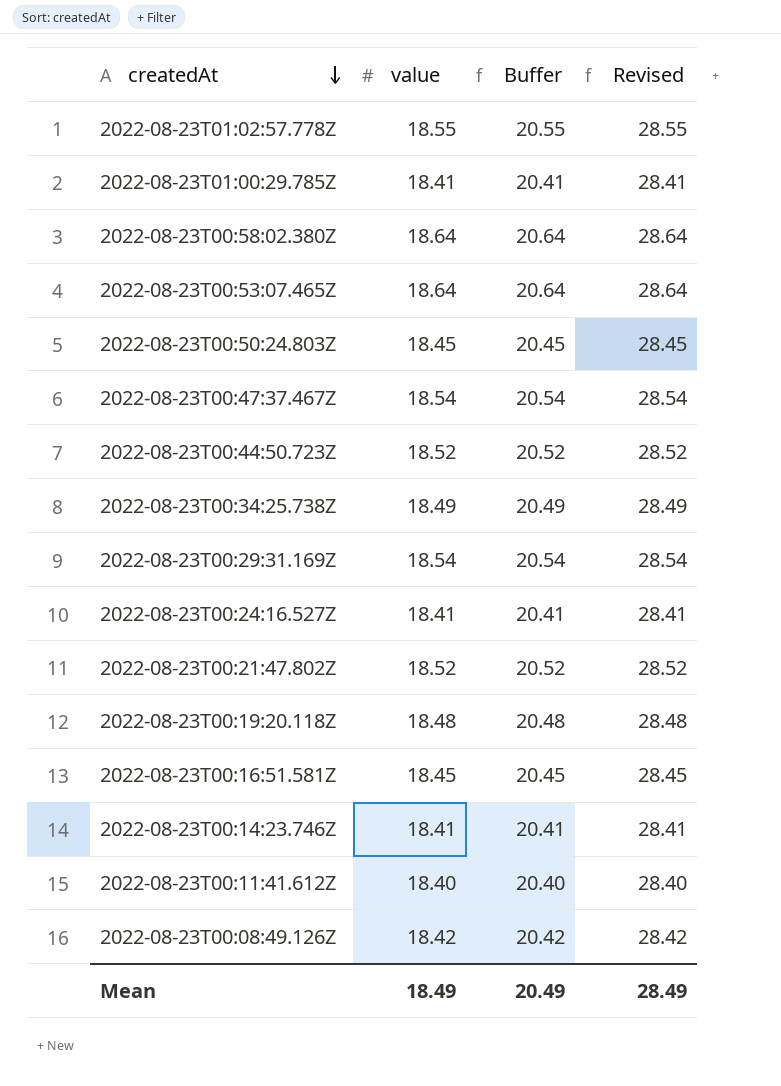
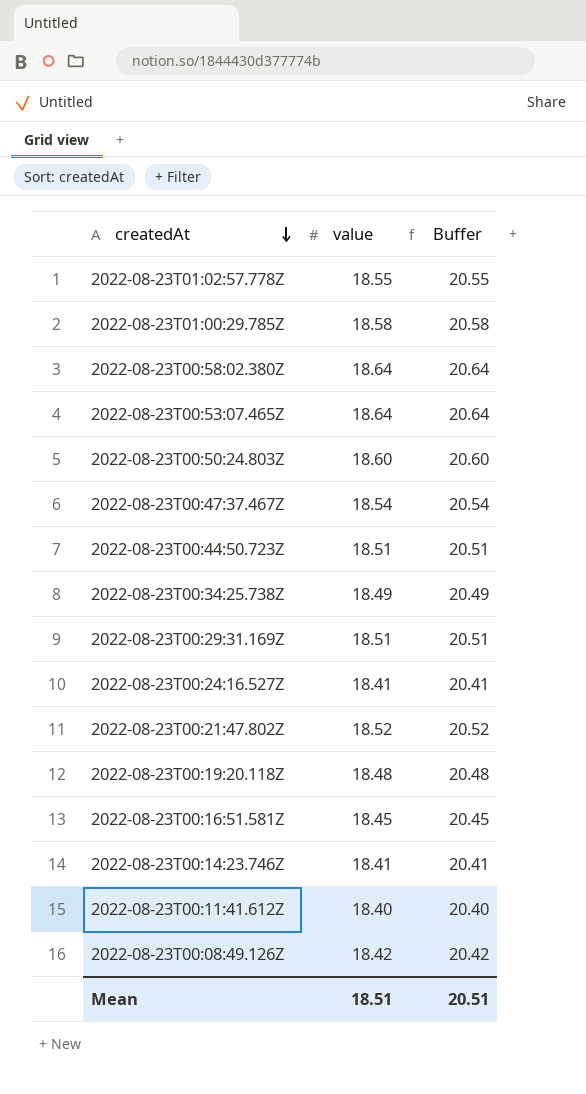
column Revised | formula: [value] + 10 -> none
2022-08-23T01:00:29.785Z | value: 18.41 -> 18.58
2022-08-23T01:00:29.785Z | Buffer: 20.41 -> 20.58
2022-08-23T00:50:24.803Z | value: 18.45 -> 18.60
2022-08-23T00:50:24.803Z | Buffer: 20.45 -> 20.60
2022-08-23T00:44:50.723Z | value: 18.52 -> 18.51
2022-08-23T00:44:50.723Z | Buffer: 20.52 -> 20.51
2022-08-23T00:29:31.169Z | value: 18.54 -> 18.51
2022-08-23T00:29:31.169Z | Buffer: 20.54 -> 20.51
Mean | value: 18.49 -> 18.51
Mean | Buffer: 20.49 -> 20.51

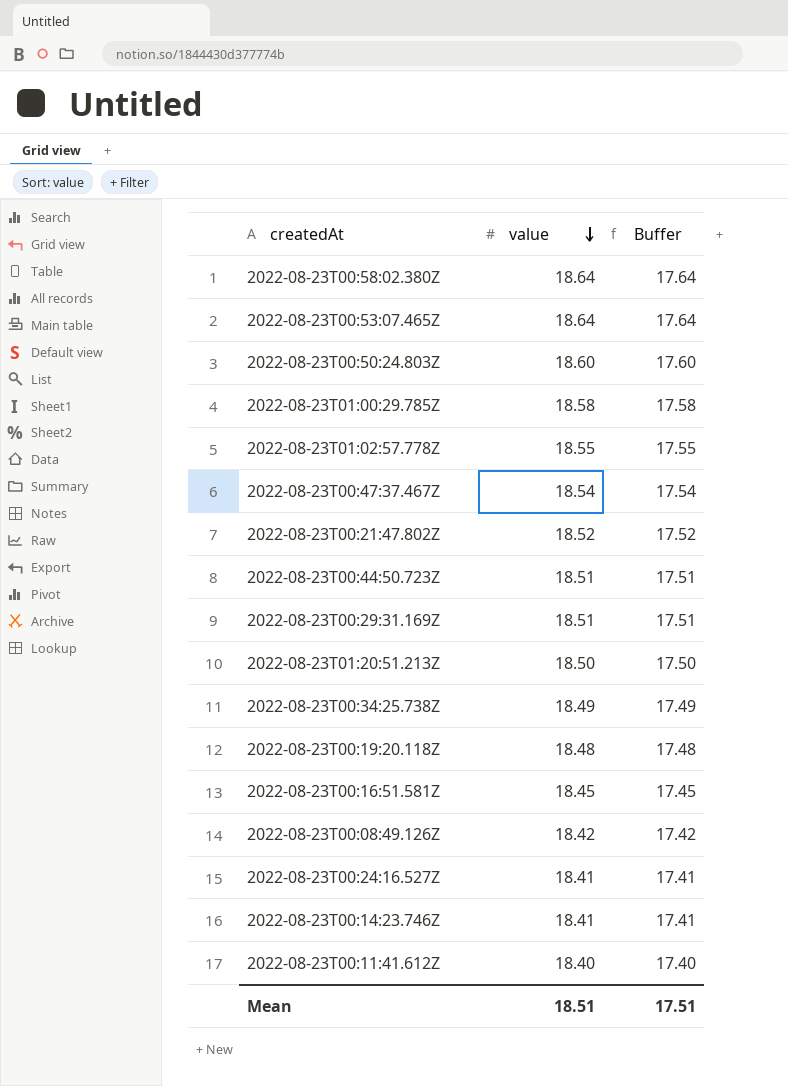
row order: createdAt descending -> value descending
column Buffer | formula: [value] + 2 -> [value] - 1
row 2022-08-23T01:20:51.213Z: none -> 18.50 | 17.50
Mean | Buffer: 20.51 -> 17.51

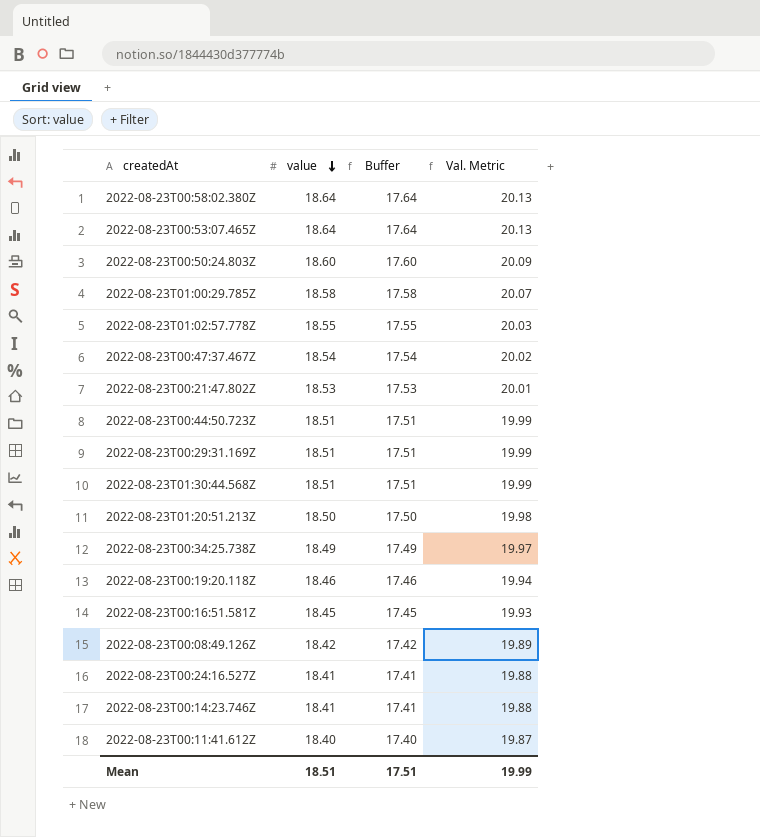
column Val. Metric | formula: none -> [value] * 1.08
2022-08-23T00:21:47.802Z | value: 18.52 -> 18.53
2022-08-23T00:21:47.802Z | Buffer: 17.52 -> 17.53
row 2022-08-23T01:30:44.568Z: none -> 18.51 | 17.51 | 19.99
2022-08-23T00:19:20.118Z | value: 18.48 -> 18.46
2022-08-23T00:19:20.118Z | Buffer: 17.48 -> 17.46

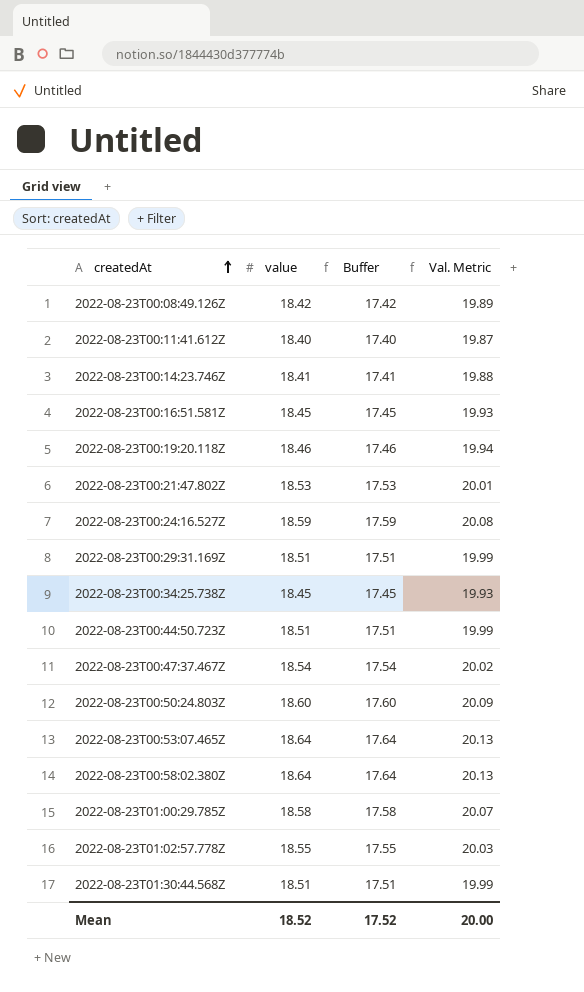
row order: value descending -> createdAt ascending
row 2022-08-23T01:20:51.213Z: 18.50 | 17.50 | 19.98 -> none
2022-08-23T00:24:16.527Z | value: 18.41 -> 18.59
2022-08-23T00:24:16.527Z | Buffer: 17.41 -> 17.59
2022-08-23T00:24:16.527Z | Val. Metric: 19.88 -> 20.08
2022-08-23T00:34:25.738Z | value: 18.49 -> 18.45
2022-08-23T00:34:25.738Z | Buffer: 17.49 -> 17.45
2022-08-23T00:34:25.738Z | Val. Metric: 19.97 -> 19.93
Mean | value: 18.51 -> 18.52
Mean | Buffer: 17.51 -> 17.52
Mean | Val. Metric: 19.99 -> 20.00

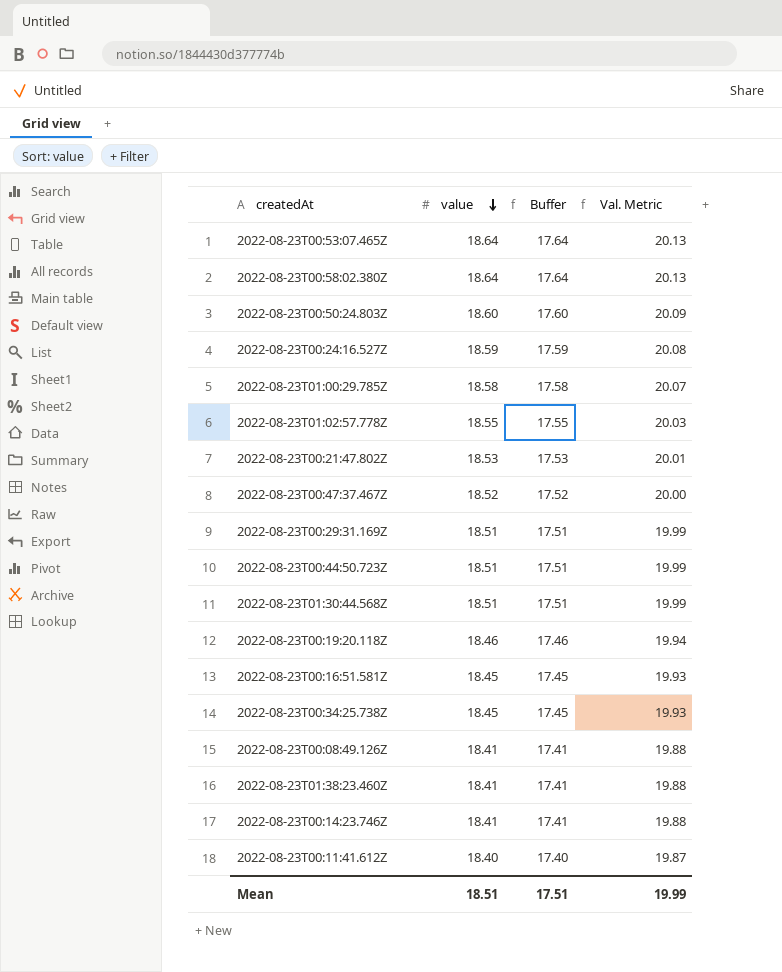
row order: createdAt ascending -> value descending
2022-08-23T00:47:37.467Z | value: 18.54 -> 18.52
2022-08-23T00:47:37.467Z | Buffer: 17.54 -> 17.52
2022-08-23T00:47:37.467Z | Val. Metric: 20.02 -> 20.00
2022-08-23T00:08:49.126Z | value: 18.42 -> 18.41
2022-08-23T00:08:49.126Z | Buffer: 17.42 -> 17.41
2022-08-23T00:08:49.126Z | Val. Metric: 19.89 -> 19.88
row 2022-08-23T01:38:23.460Z: none -> 18.41 | 17.41 | 19.88
Mean | value: 18.52 -> 18.51
Mean | Buffer: 17.52 -> 17.51
Mean | Val. Metric: 20.00 -> 19.99

